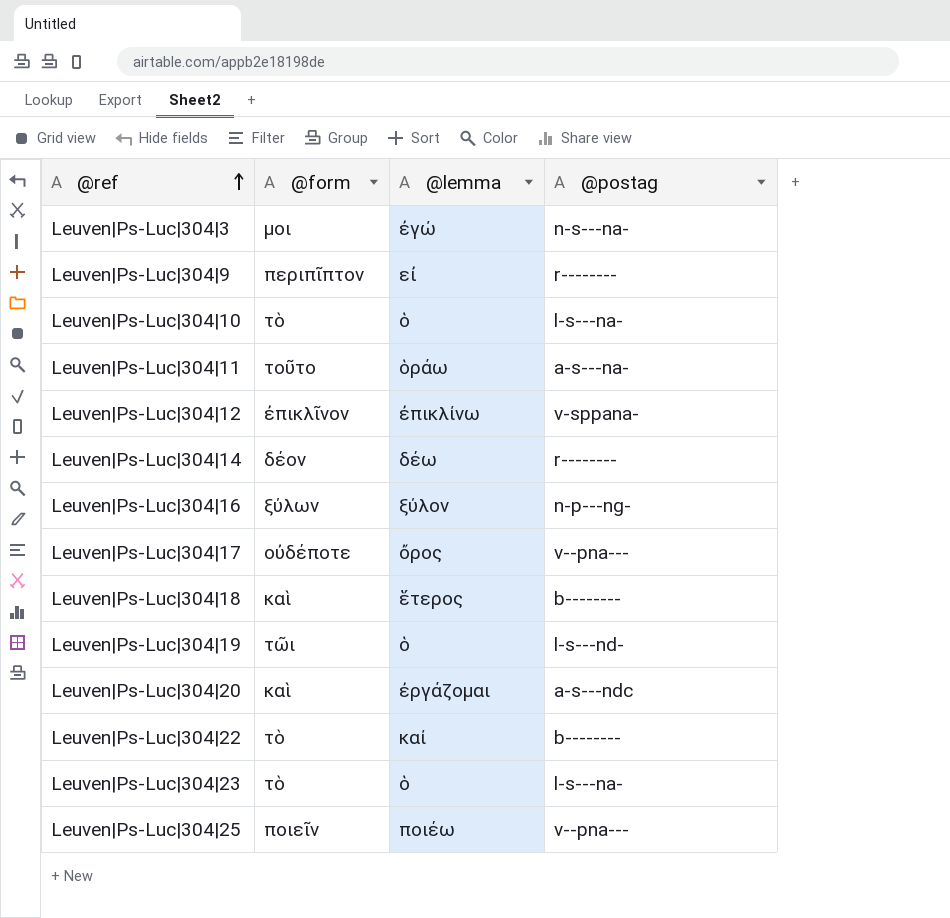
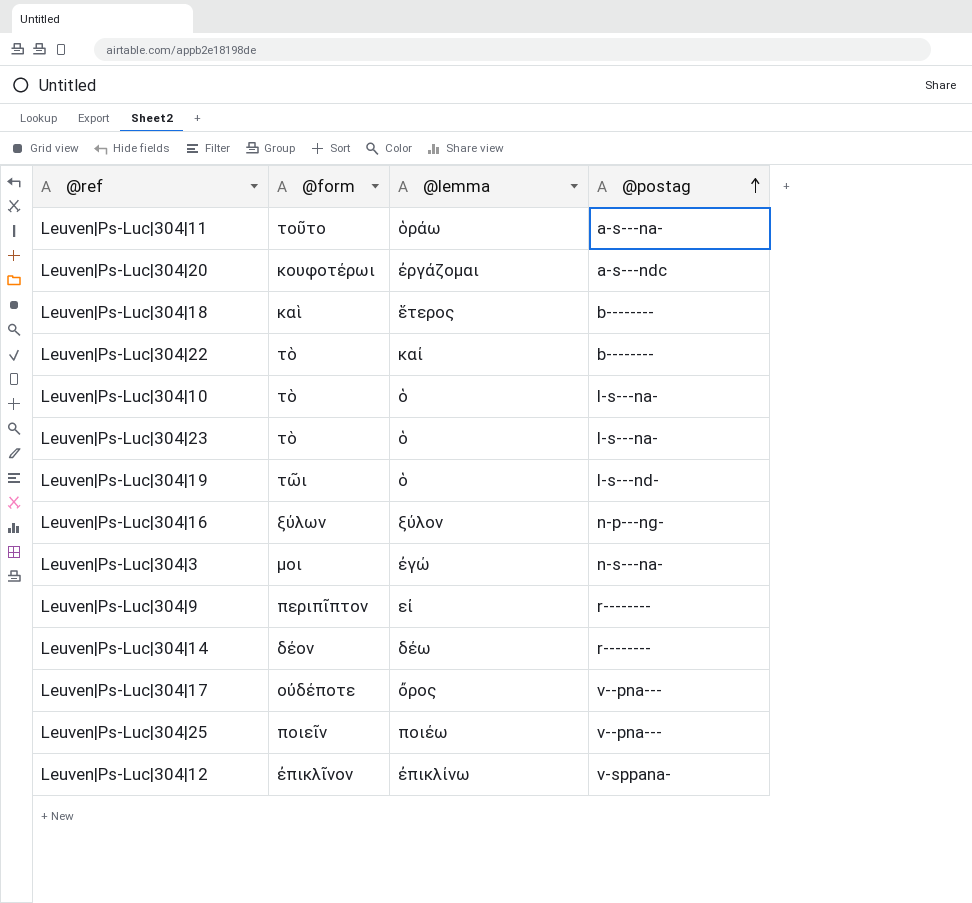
row order: @ref ascending -> @postag ascending
Leuven|Ps-Luc|304|20 | @form: καὶ -> κουφοτέρωι

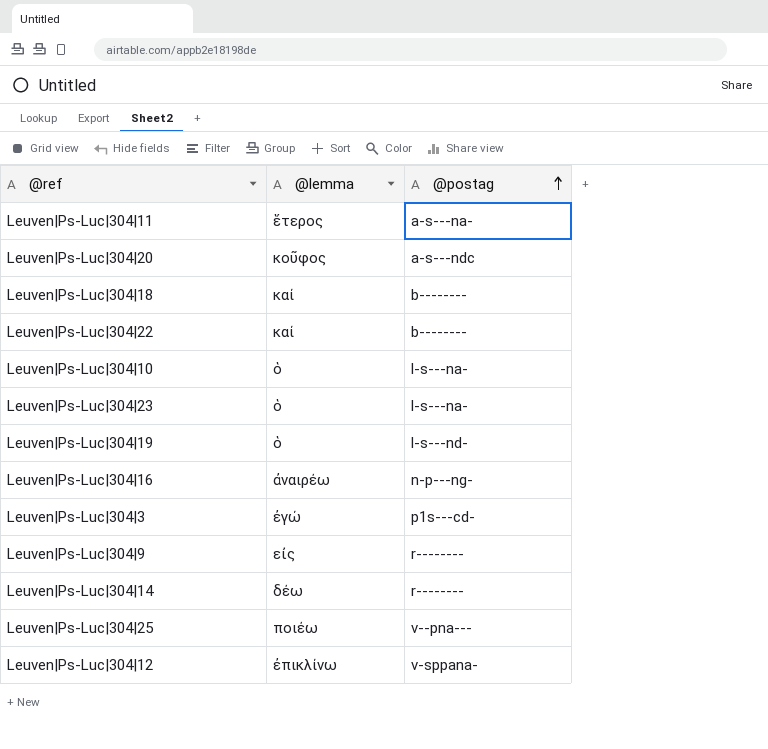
column @form | position: 2 -> none
row Leuven|Ps-Luc|304|17: οὐδέποτε | ὄρος | v--pna--- -> none
Leuven|Ps-Luc|304|11 | @lemma: ὁράω -> ἕτερος
Leuven|Ps-Luc|304|20 | @lemma: ἐργάζομαι -> κοῦφος
Leuven|Ps-Luc|304|18 | @lemma: ἕτερος -> καί
Leuven|Ps-Luc|304|16 | @lemma: ξύλον -> ἀναιρέω
Leuven|Ps-Luc|304|3 | @postag: n-s---na- -> p1s---cd-
Leuven|Ps-Luc|304|9 | @lemma: εἰ -> εἰς

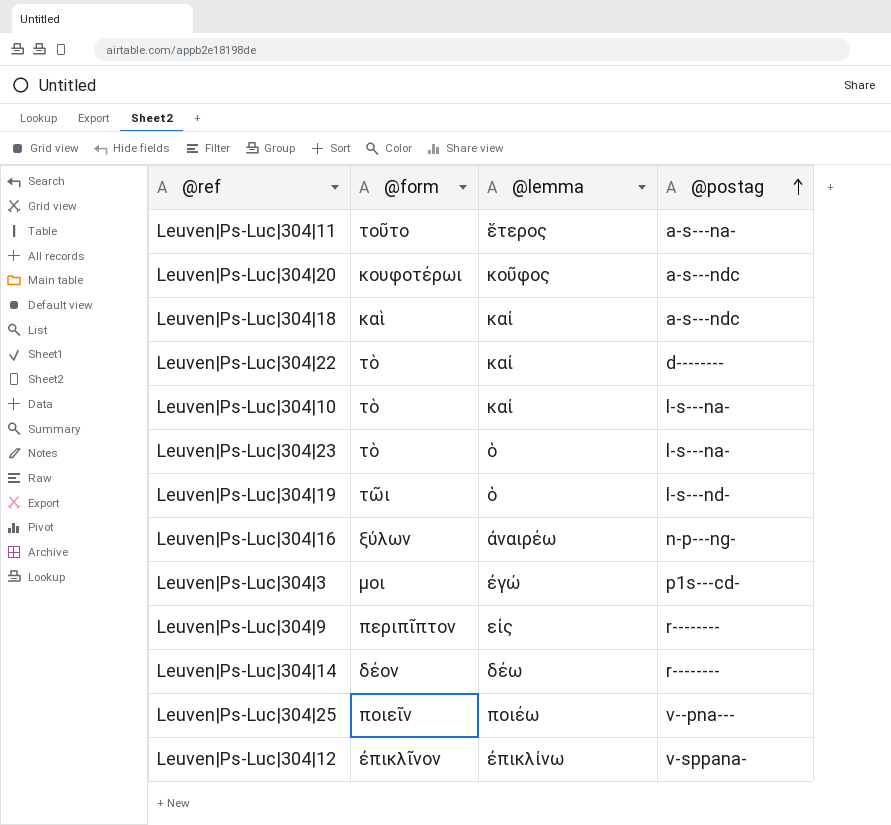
column @form | position: none -> 2
Leuven|Ps-Luc|304|18 | @postag: b-------- -> a-s---ndc
Leuven|Ps-Luc|304|22 | @postag: b-------- -> d--------
Leuven|Ps-Luc|304|10 | @lemma: ὁ -> καί

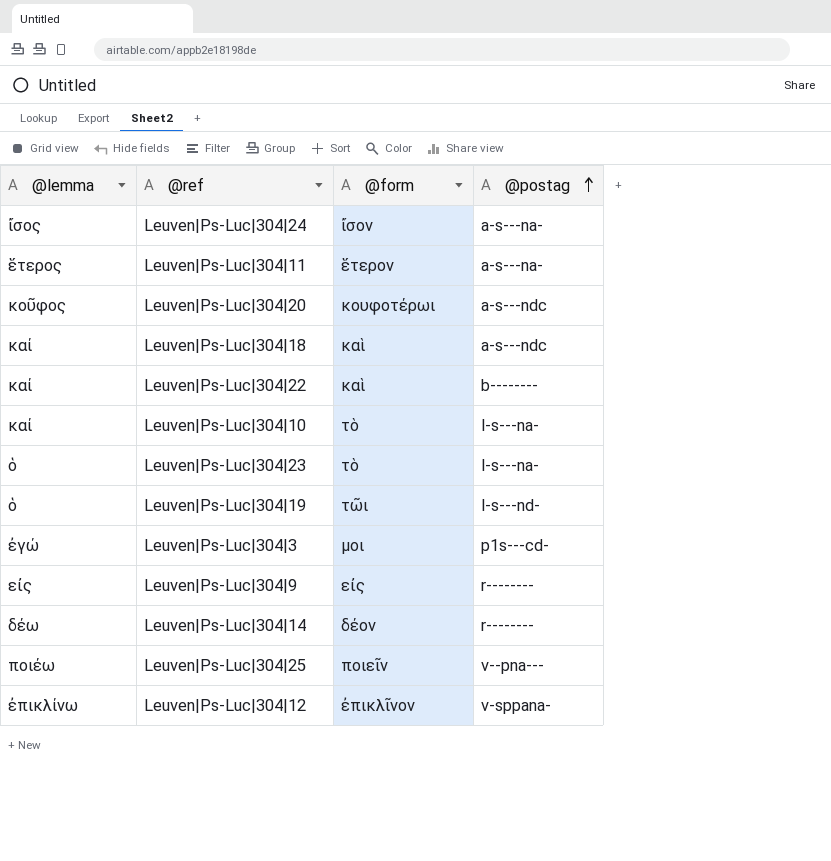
column @lemma | position: 3 -> 1
row Leuven|Ps-Luc|304|16: ξύλων | ἀναιρέω | n-p---ng- -> none
row Leuven|Ps-Luc|304|24: none -> ἴσος | ἴσον | a-s---na-
Leuven|Ps-Luc|304|11 | @form: τοῦτο -> ἕτερον
Leuven|Ps-Luc|304|22 | @form: τὸ -> καὶ
Leuven|Ps-Luc|304|22 | @postag: d-------- -> b--------
Leuven|Ps-Luc|304|9 | @form: περιπῖπτον -> εἰς

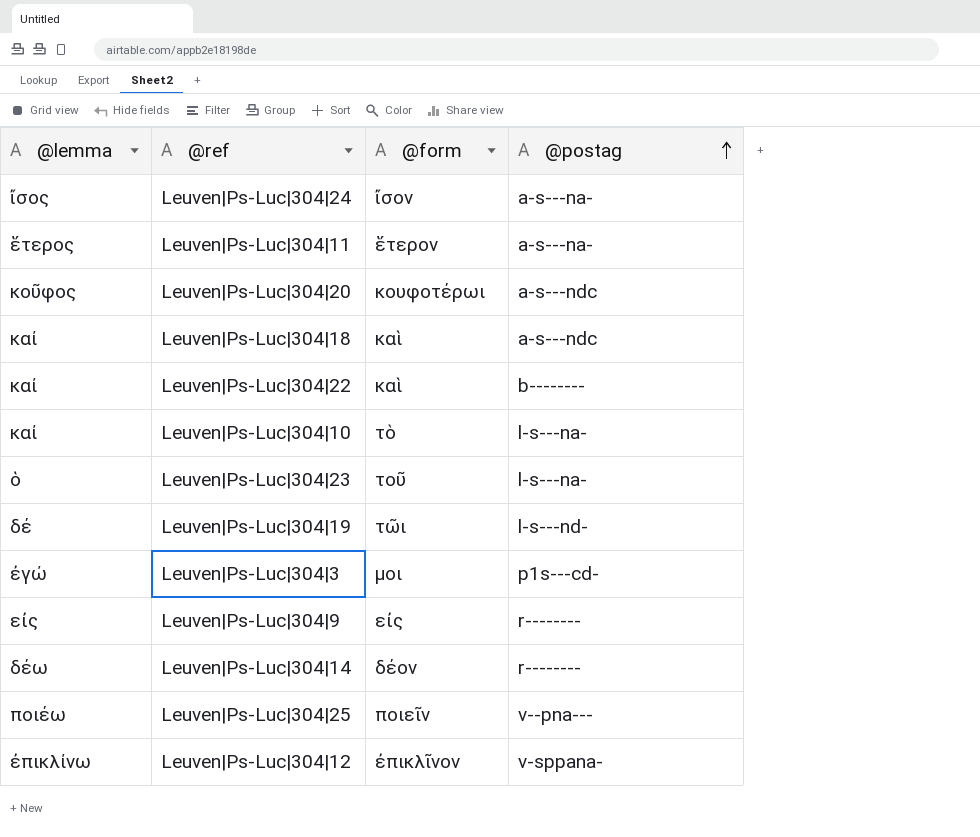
Leuven|Ps-Luc|304|23 | @form: τὸ -> τοῦ
Leuven|Ps-Luc|304|19 | @lemma: ὁ -> δέ

